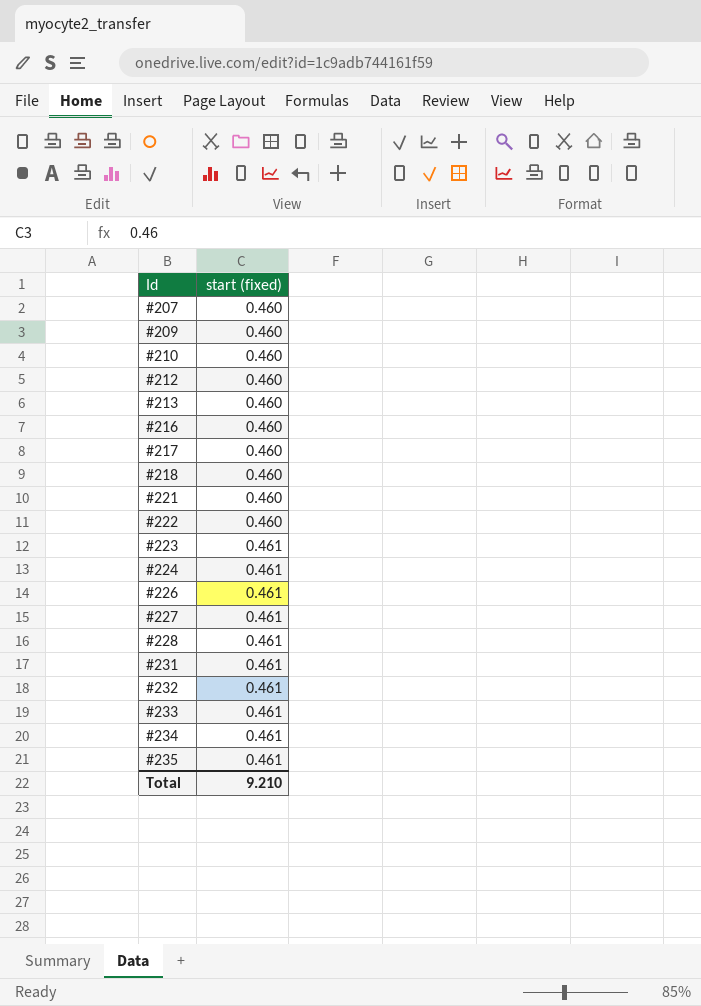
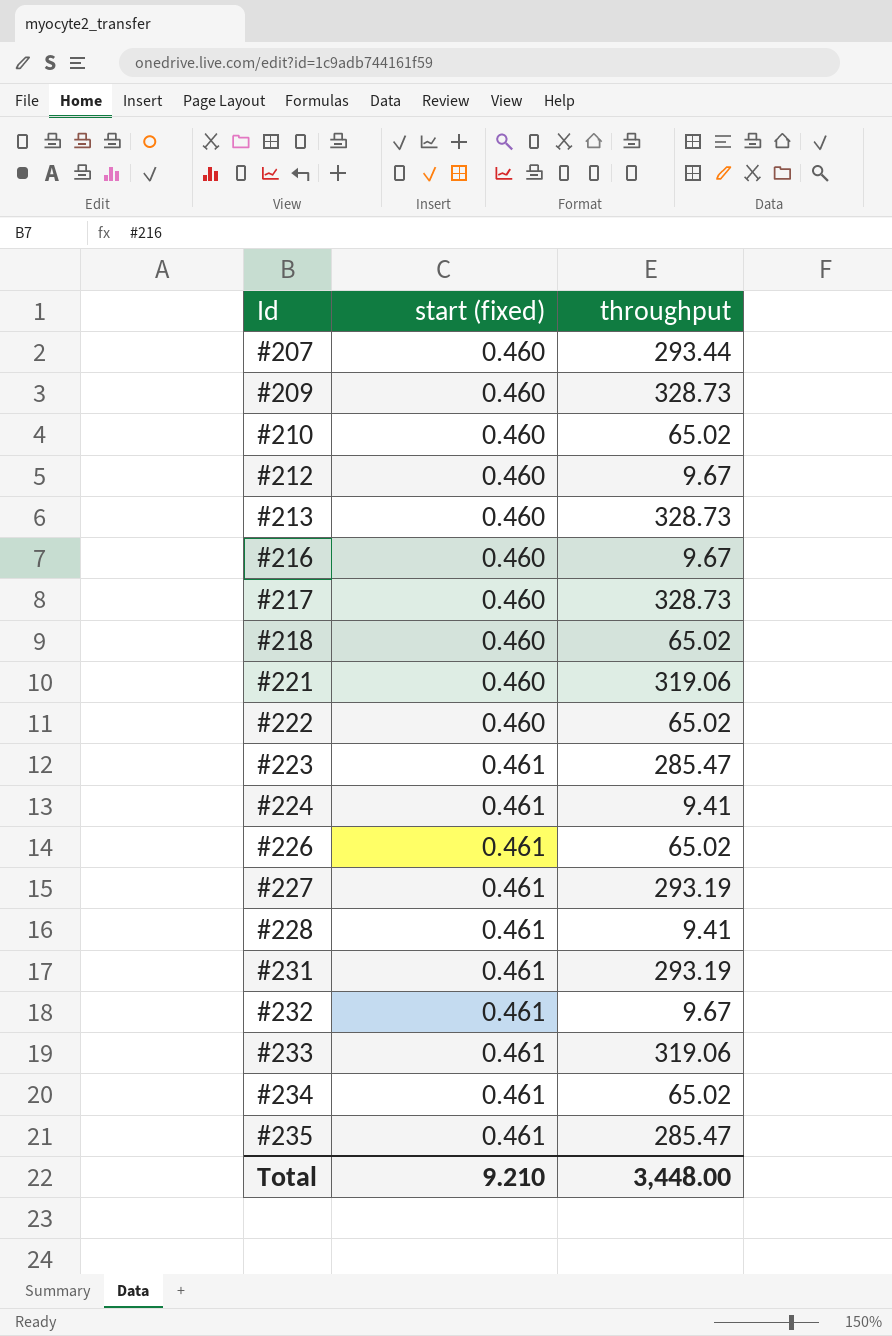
column throughput | position: none -> 3

